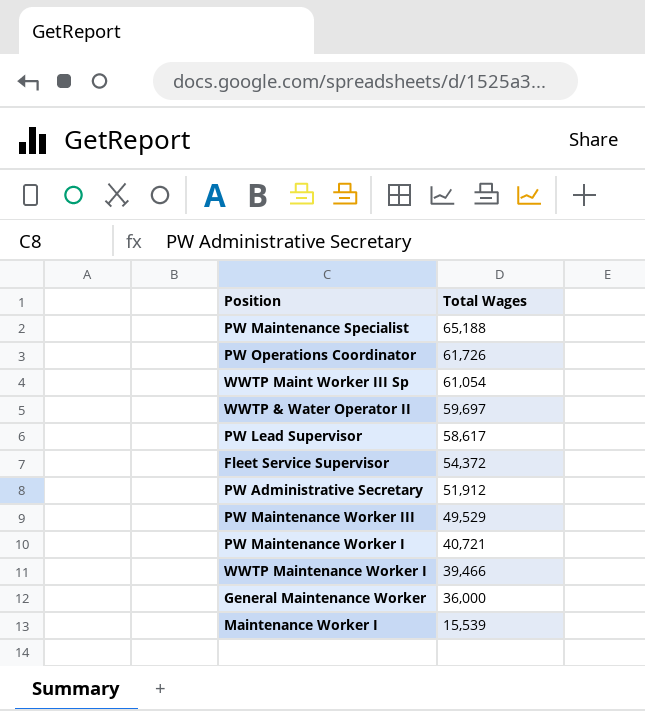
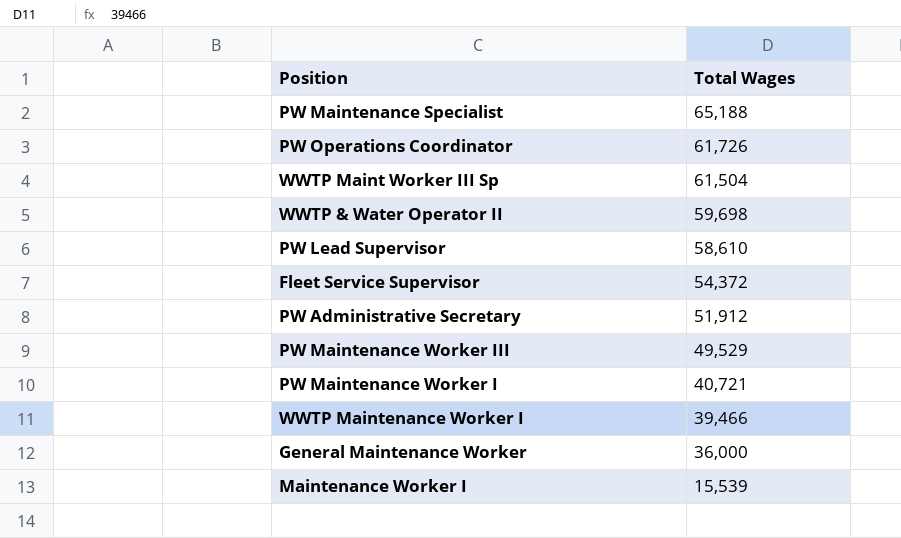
WWTP Maint Worker III Sp | Total Wages: 61,054 -> 61,504
WWTP & Water Operator II | Total Wages: 59,697 -> 59,698
PW Lead Supervisor | Total Wages: 58,617 -> 58,610

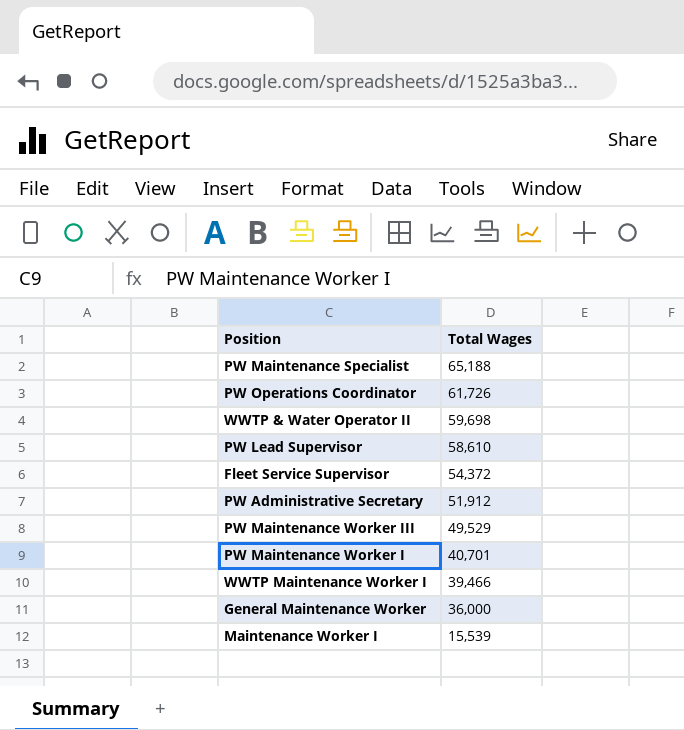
row WWTP Maint Worker III Sp: 61,504 -> none
PW Maintenance Worker I | Total Wages: 40,721 -> 40,701

